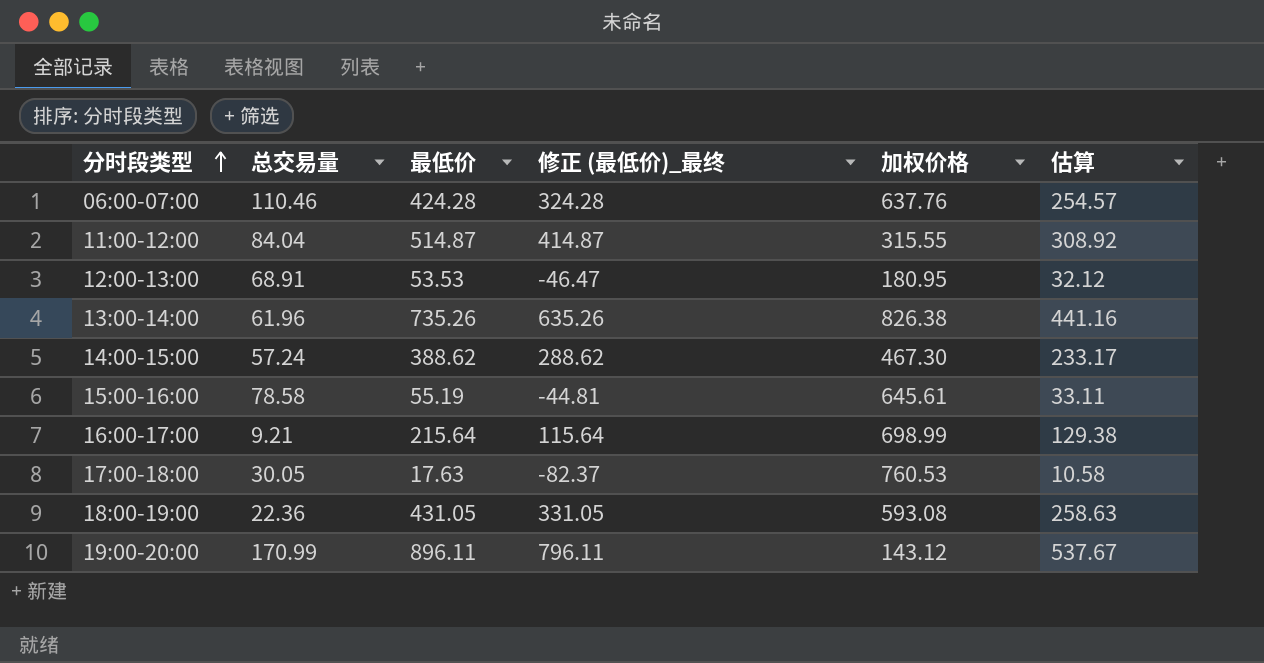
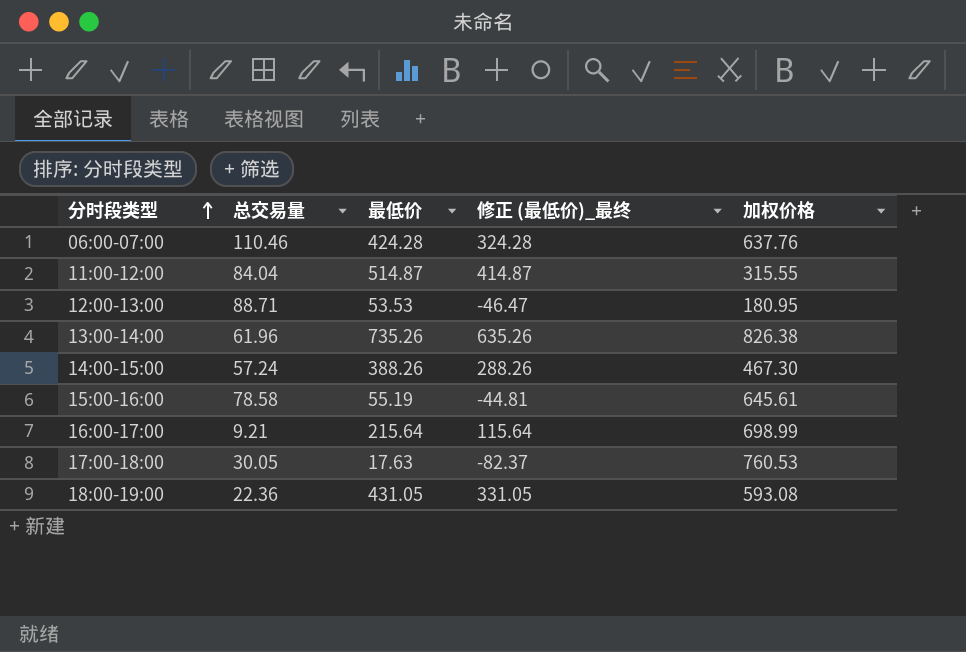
column 估算 | formula: [最低价] * 0.6 -> none
row 19:00-20:00: 170.99 | 896.11 | 796.11 | 143.12 | 537.67 -> none
12:00-13:00 | 总交易量: 68.91 -> 88.71
14:00-15:00 | 最低价: 388.62 -> 388.26
14:00-15:00 | 修正 (最低价)_最终: 288.62 -> 288.26

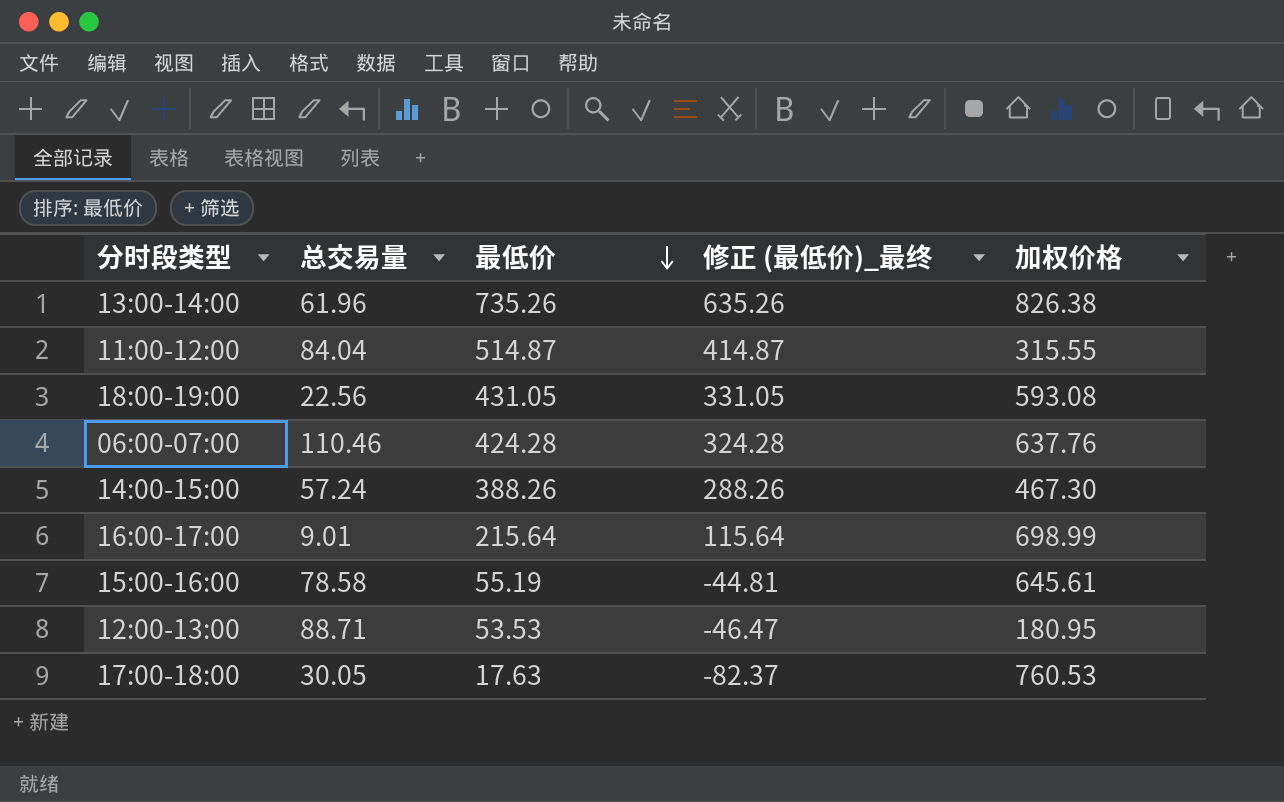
row order: 分时段类型 ascending -> 最低价 descending
18:00-19:00 | 总交易量: 22.36 -> 22.56
16:00-17:00 | 总交易量: 9.21 -> 9.01

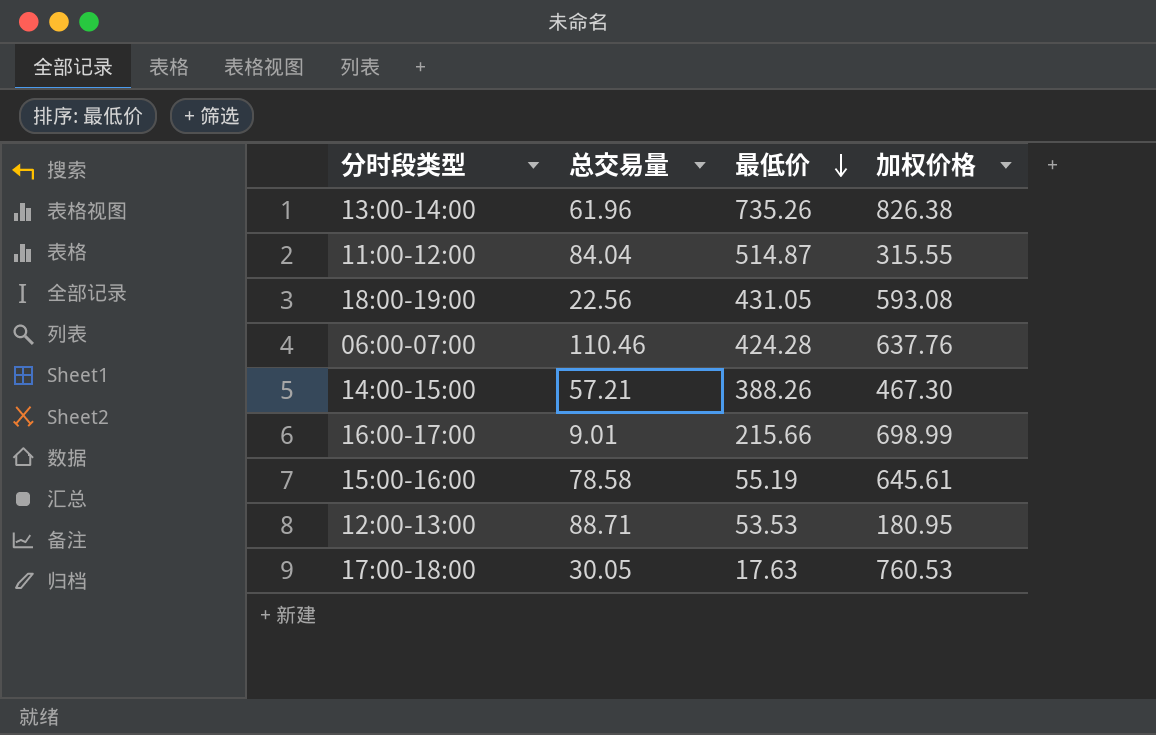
column 修正 (最低价)_最终 | formula: [最低价] - 100 -> none
14:00-15:00 | 总交易量: 57.24 -> 57.21
16:00-17:00 | 最低价: 215.64 -> 215.66

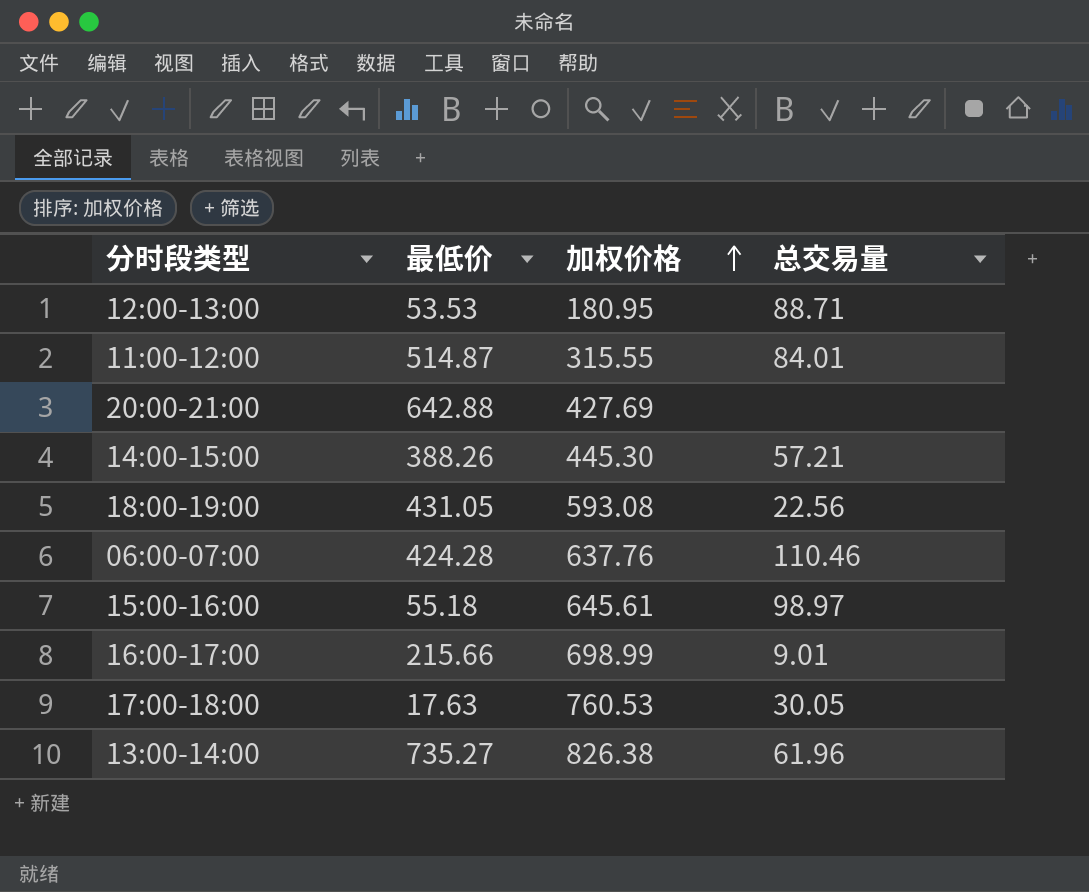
row order: 最低价 descending -> 加权价格 ascending
column 总交易量 | position: 2 -> 4
11:00-12:00 | 总交易量: 84.04 -> 84.01
row 20:00-21:00: none -> 642.88 | 427.69 | none
14:00-15:00 | 加权价格: 467.30 -> 445.30
15:00-16:00 | 最低价: 55.19 -> 55.18
15:00-16:00 | 总交易量: 78.58 -> 98.97
13:00-14:00 | 最低价: 735.26 -> 735.27

